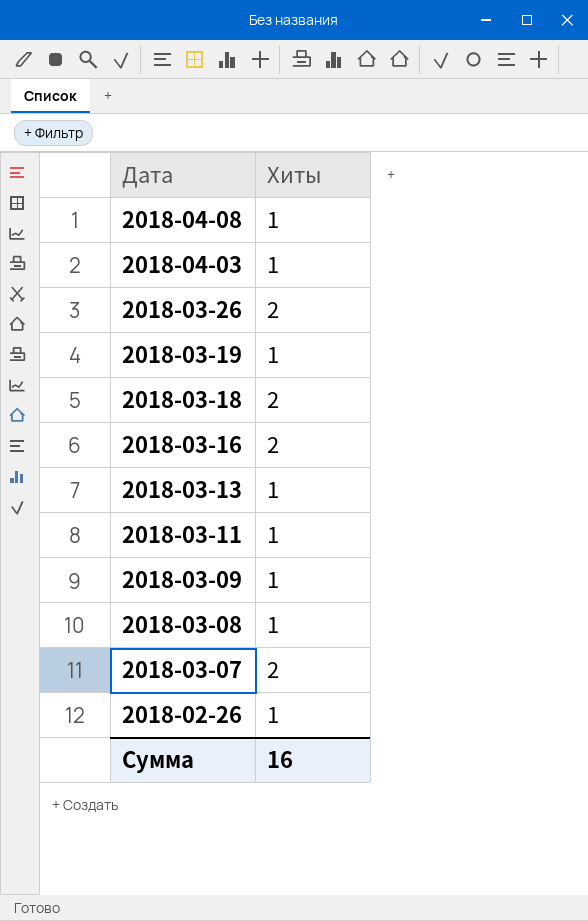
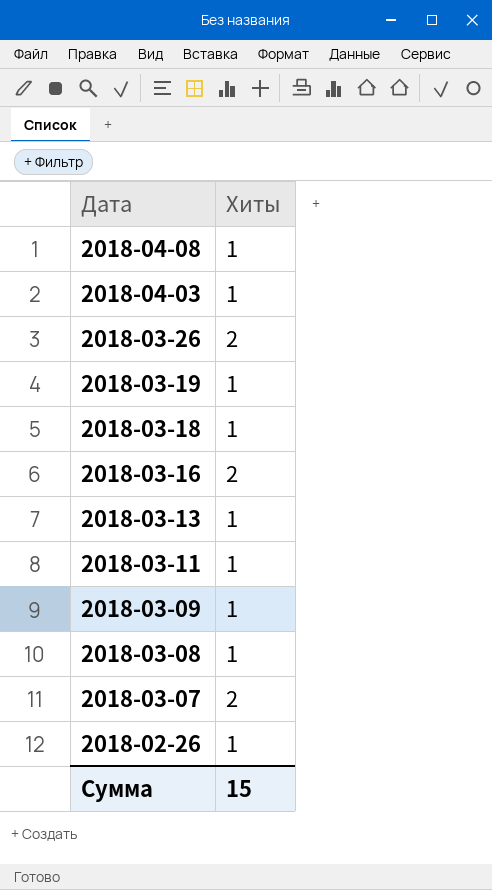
2018-03-18 | Хиты: 2 -> 1
Сумма | Хиты: 16 -> 15

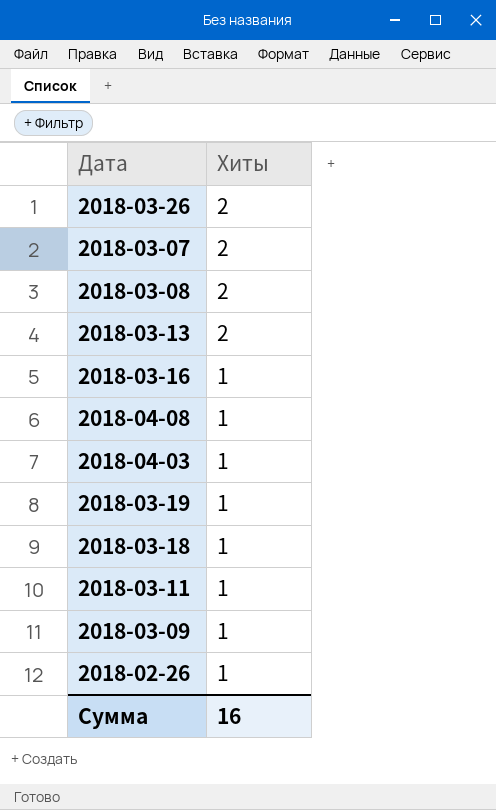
row order: Дата descending -> Хиты descending
2018-03-08 | Хиты: 1 -> 2
2018-03-13 | Хиты: 1 -> 2
2018-03-16 | Хиты: 2 -> 1
Сумма | Хиты: 15 -> 16

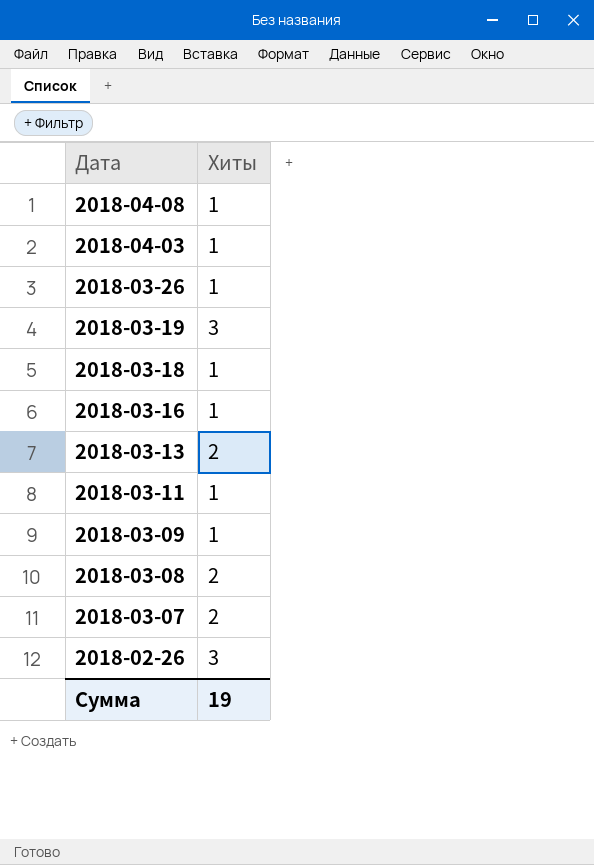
row order: Хиты descending -> Дата descending
2018-03-26 | Хиты: 2 -> 1
2018-03-19 | Хиты: 1 -> 3
2018-02-26 | Хиты: 1 -> 3
Сумма | Хиты: 16 -> 19

